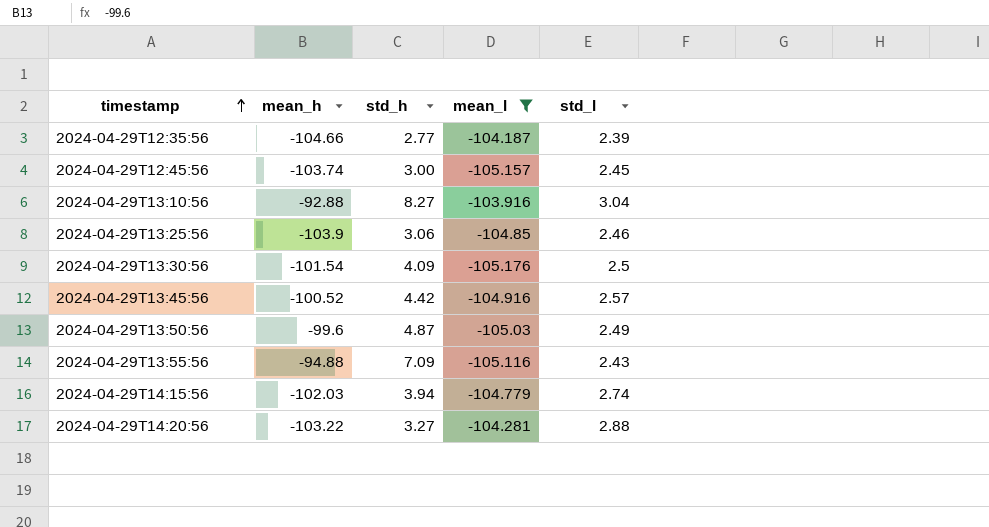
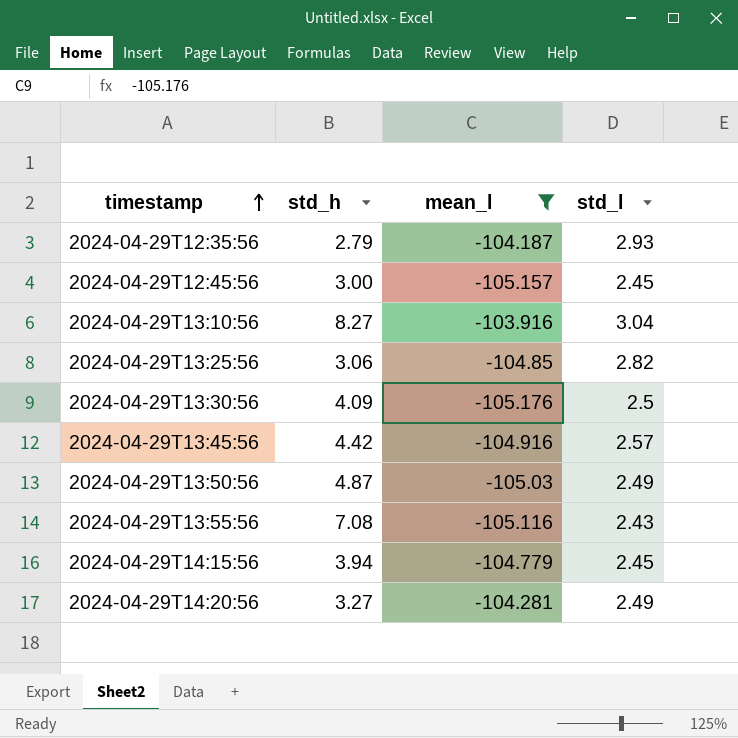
column mean_h | position: 2 -> none
2024-04-29T12:35:56 | std_h: 2.77 -> 2.79
2024-04-29T12:35:56 | std_l: 2.39 -> 2.93
2024-04-29T13:25:56 | std_l: 2.46 -> 2.82
2024-04-29T13:55:56 | std_h: 7.09 -> 7.08
2024-04-29T14:15:56 | std_l: 2.74 -> 2.45
2024-04-29T14:20:56 | std_l: 2.88 -> 2.49

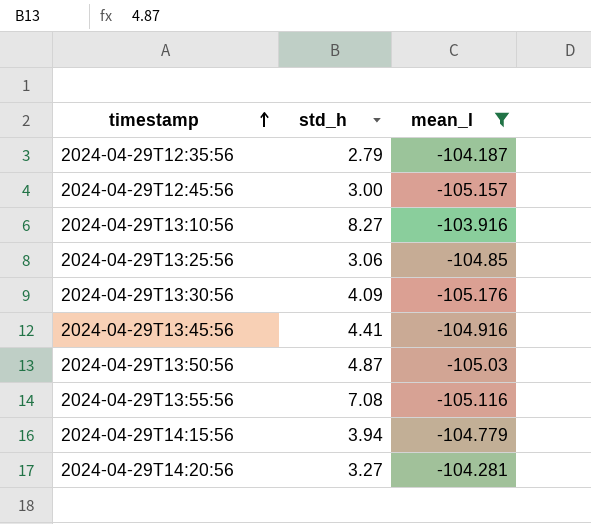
column std_l | position: 4 -> none
2024-04-29T13:45:56 | std_h: 4.42 -> 4.41

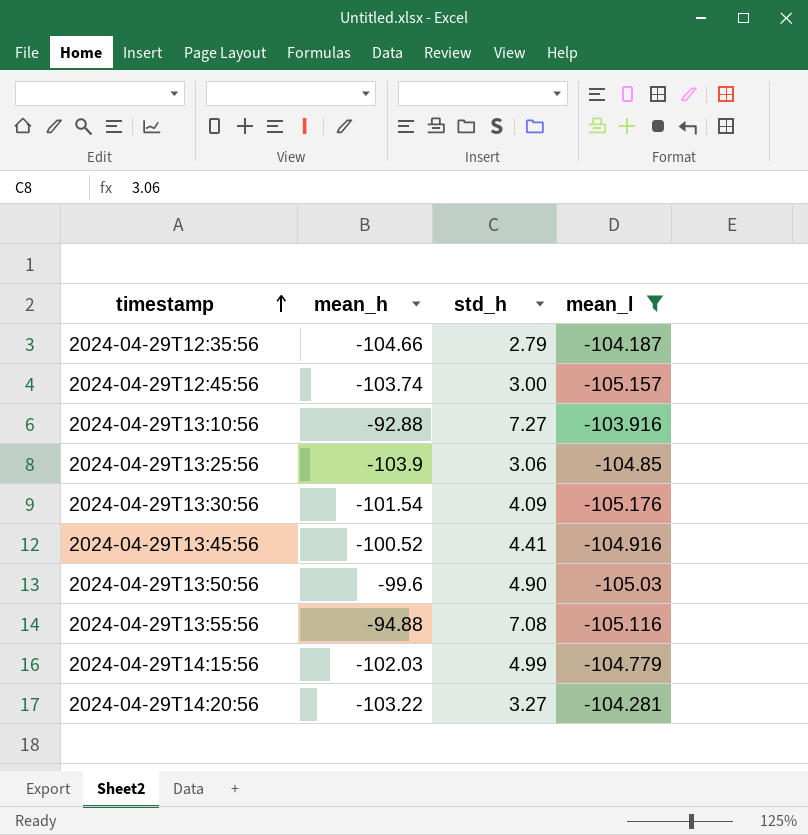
column mean_h | position: none -> 2
2024-04-29T13:10:56 | std_h: 8.27 -> 7.27
2024-04-29T13:50:56 | std_h: 4.87 -> 4.90
2024-04-29T14:15:56 | std_h: 3.94 -> 4.99

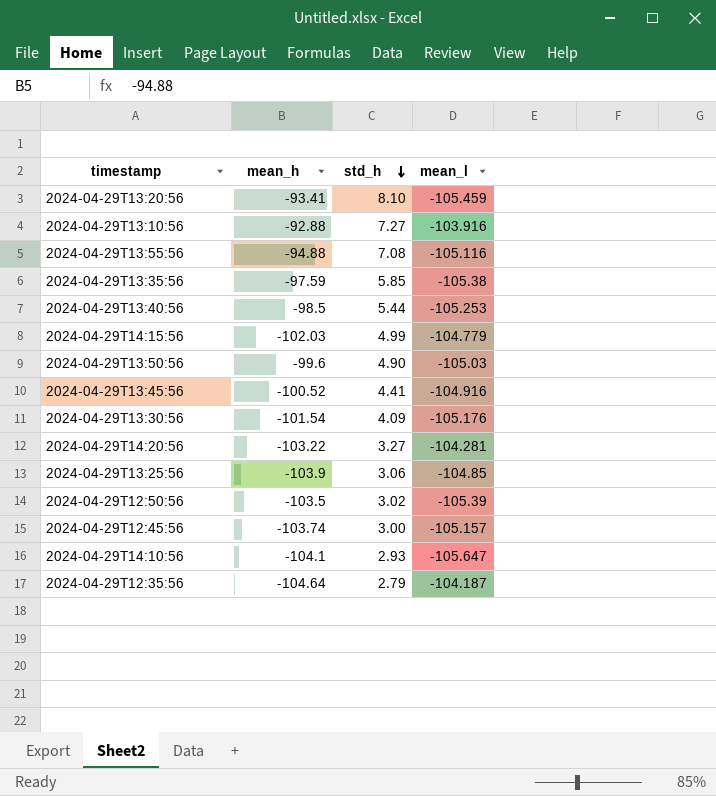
filter: mean_l >= -105.176 -> none
row order: timestamp ascending -> std_h descending
2024-04-29T12:35:56 | mean_h: -104.66 -> -104.64

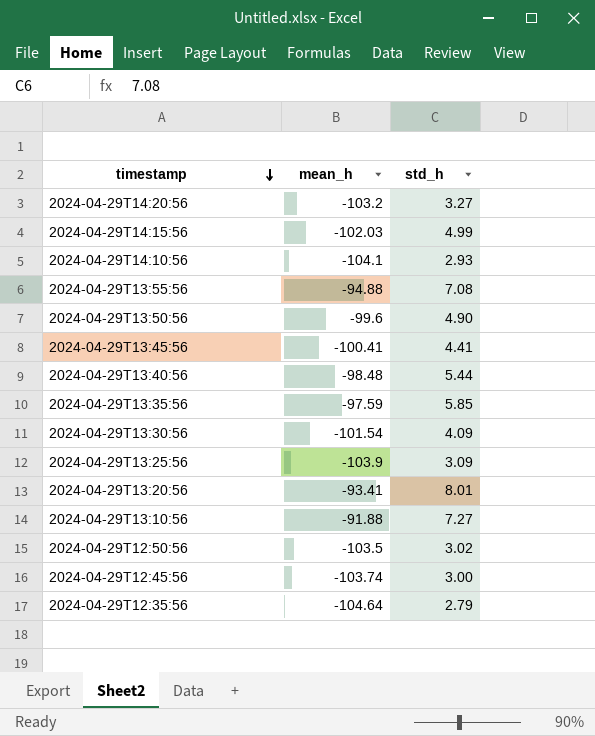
row order: std_h descending -> timestamp descending
column mean_l | position: 4 -> none
2024-04-29T14:20:56 | mean_h: -103.22 -> -103.2
2024-04-29T13:45:56 | mean_h: -100.52 -> -100.41
2024-04-29T13:40:56 | mean_h: -98.5 -> -98.48
2024-04-29T13:25:56 | std_h: 3.06 -> 3.09
2024-04-29T13:20:56 | std_h: 8.10 -> 8.01
2024-04-29T13:10:56 | mean_h: -92.88 -> -91.88

